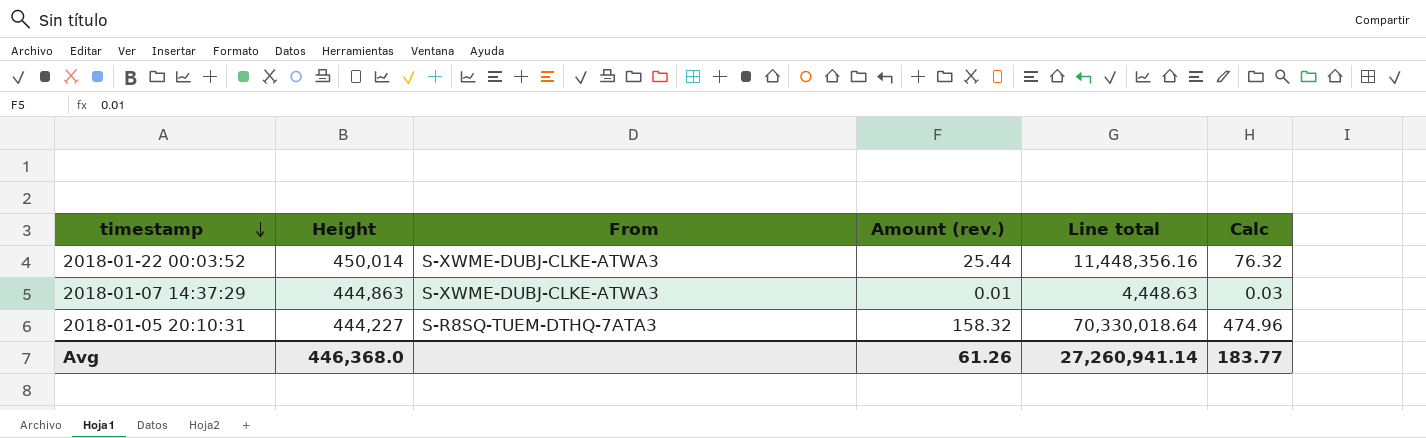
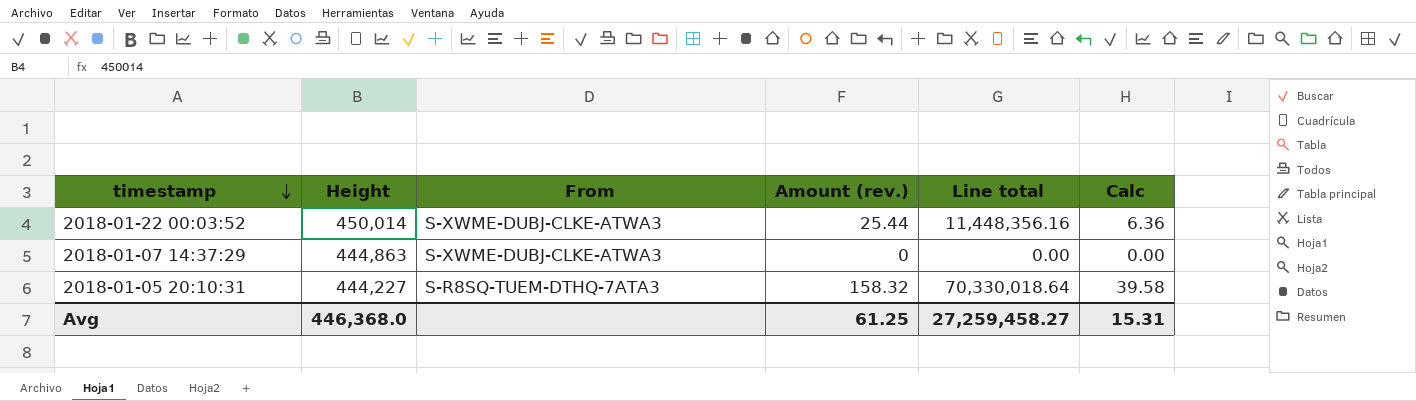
column Calc | formula: [Amount (rev.)] * 3 -> [Amount (rev.)] * 0.25
2018-01-07 14:37:29 | Amount (rev.): 0.01 -> 0
2018-01-07 14:37:29 | Line total: 4,448.63 -> 0.00
Avg | Amount (rev.): 61.26 -> 61.25
Avg | Line total: 27,260,941.14 -> 27,259,458.27
Avg | Calc: 183.77 -> 15.31

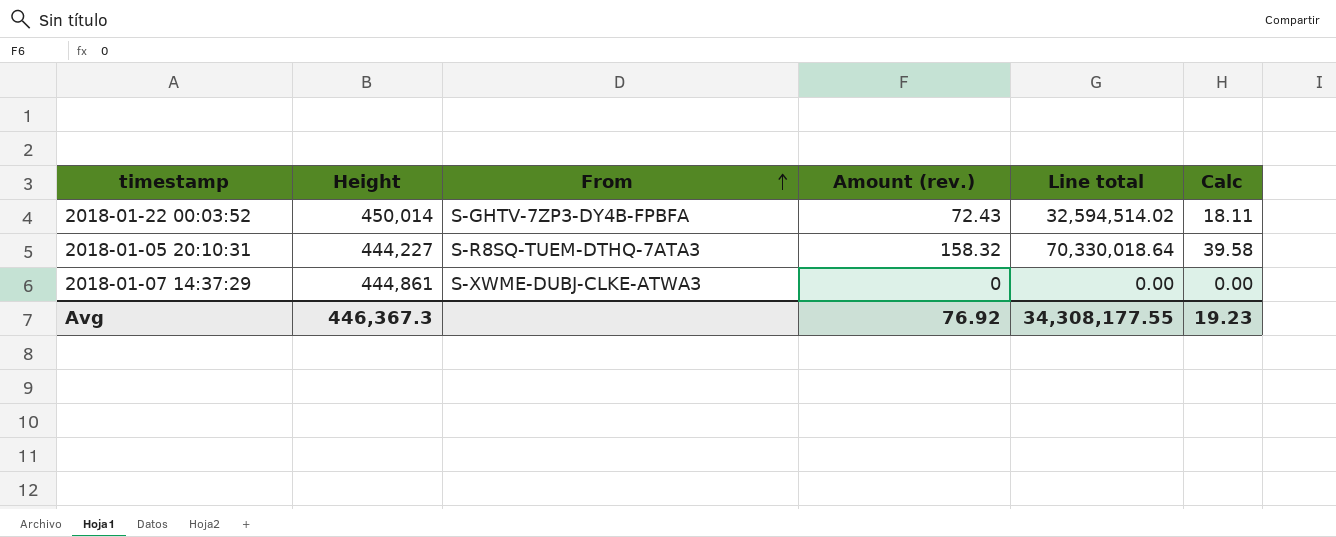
row order: timestamp descending -> From ascending
2018-01-22 00:03:52 | From: S-XWME-DUBJ-CLKE-ATWA3 -> S-GHTV-7ZP3-DY4B-FPBFA
2018-01-22 00:03:52 | Amount (rev.): 25.44 -> 72.43
2018-01-22 00:03:52 | Line total: 11,448,356.16 -> 32,594,514.02
2018-01-22 00:03:52 | Calc: 6.36 -> 18.11
2018-01-07 14:37:29 | Height: 444,863 -> 444,861
Avg | Height: 446,368.0 -> 446,367.3
Avg | Amount (rev.): 61.25 -> 76.92
Avg | Line total: 27,259,458.27 -> 34,308,177.55
Avg | Calc: 15.31 -> 19.23

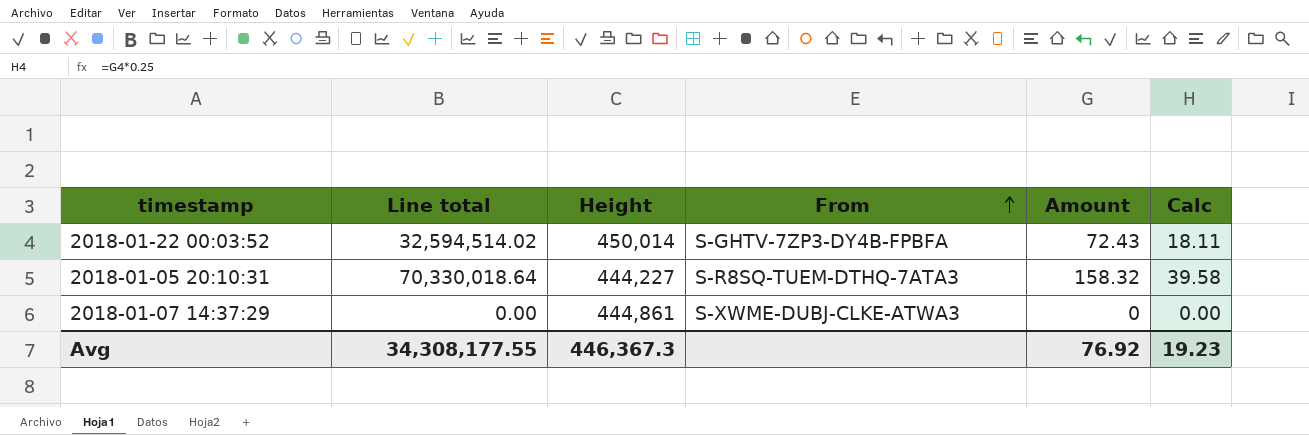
column Line total | position: 5 -> 2
column name: Amount (rev.) -> Amount

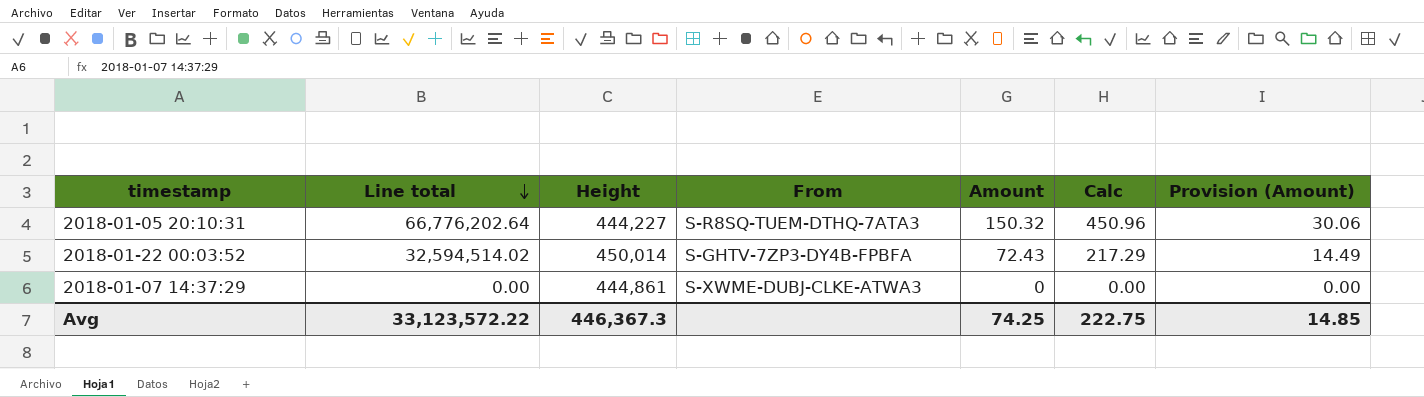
row order: From ascending -> Line total descending
column Calc | formula: [Amount] * 0.25 -> [Amount] * 3
column Provision (Amount) | formula: none -> [Amount] * 0.2
2018-01-05 20:10:31 | Line total: 70,330,018.64 -> 66,776,202.64
2018-01-05 20:10:31 | Amount: 158.32 -> 150.32
Avg | Line total: 34,308,177.55 -> 33,123,572.22
Avg | Amount: 76.92 -> 74.25
Avg | Calc: 19.23 -> 222.75

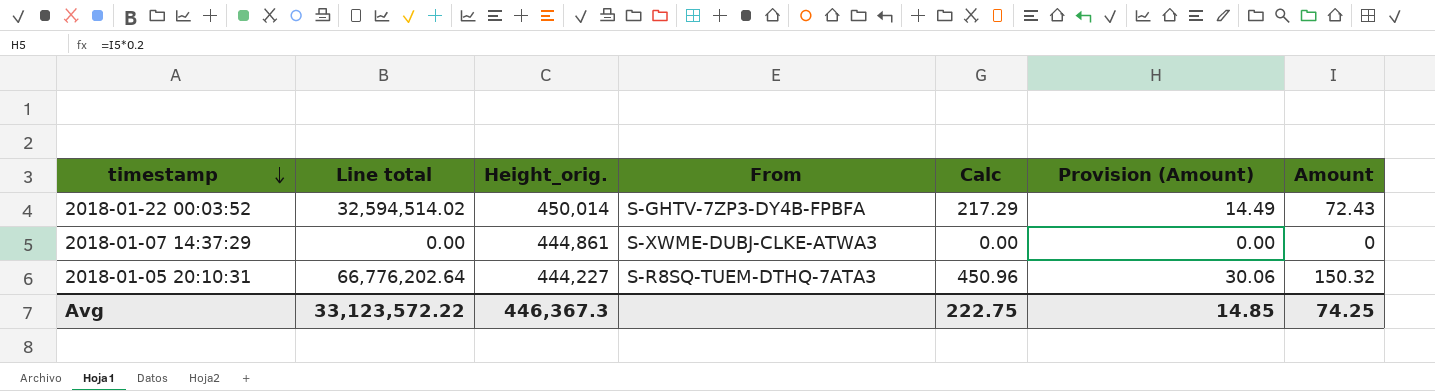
row order: Line total descending -> timestamp descending
column name: Height -> Height_orig.
column Amount | position: 5 -> 7

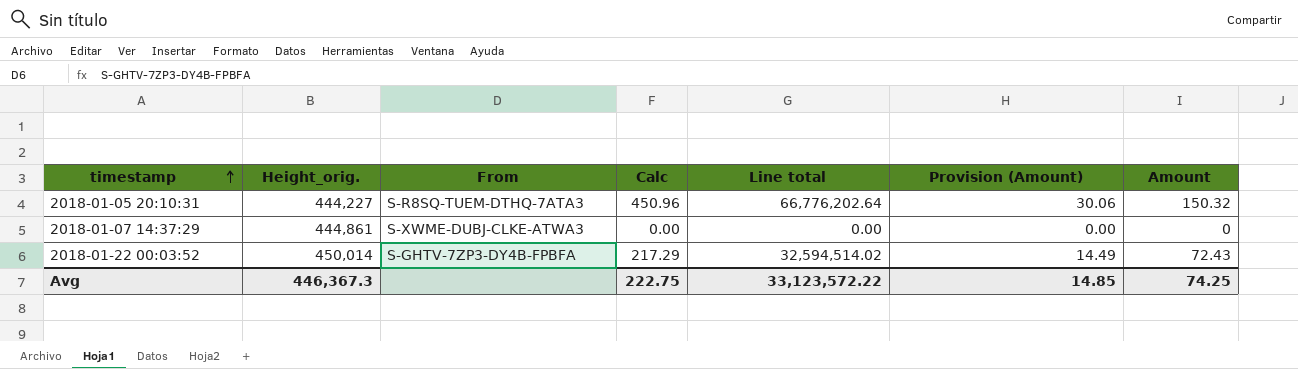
row order: timestamp descending -> timestamp ascending
column Line total | position: 2 -> 5

